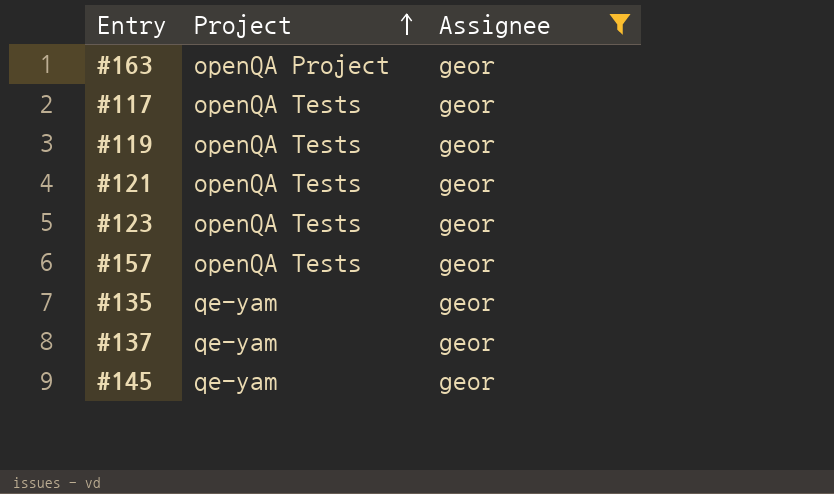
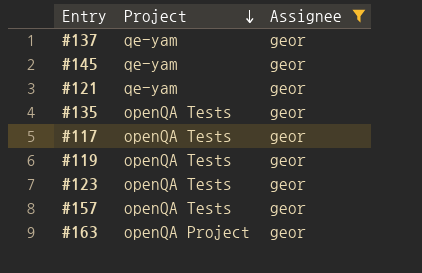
row order: Project ascending -> Project descending
#121 | Project: openQA Tests -> qe-yam
#135 | Project: qe-yam -> openQA Tests

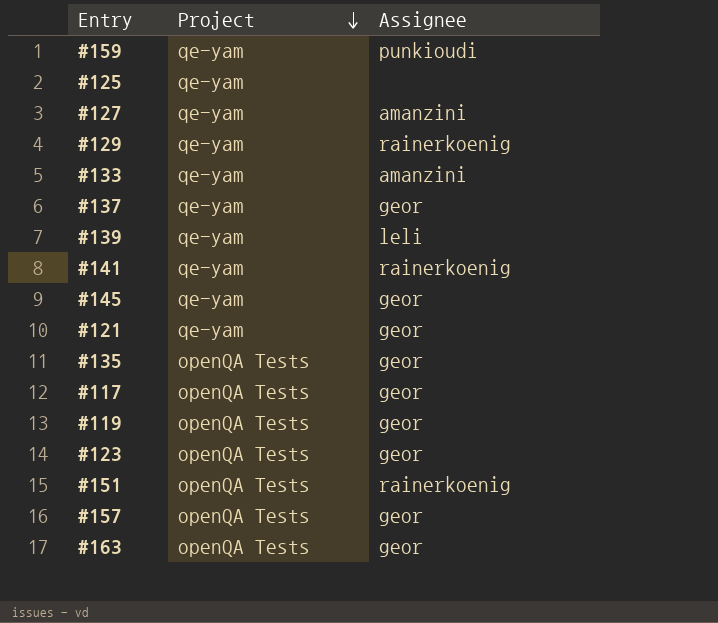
filter: Assignee = geor -> none
#163 | Project: openQA Project -> openQA Tests

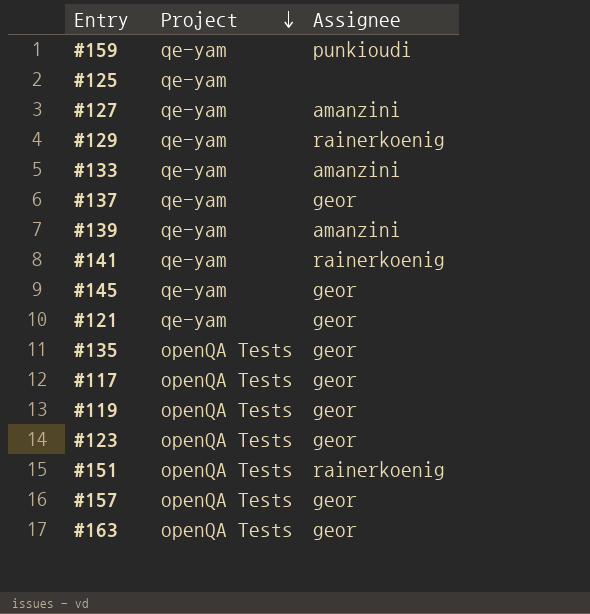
#139 | Assignee: leli -> amanzini

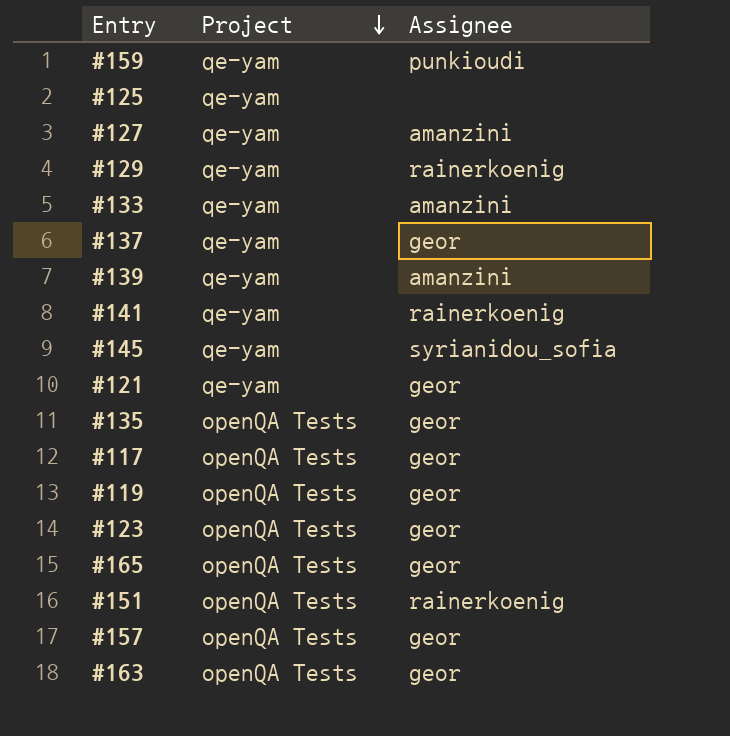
#145 | Assignee: geor -> syrianidou_sofia
row #165: none -> openQA Tests | geor

